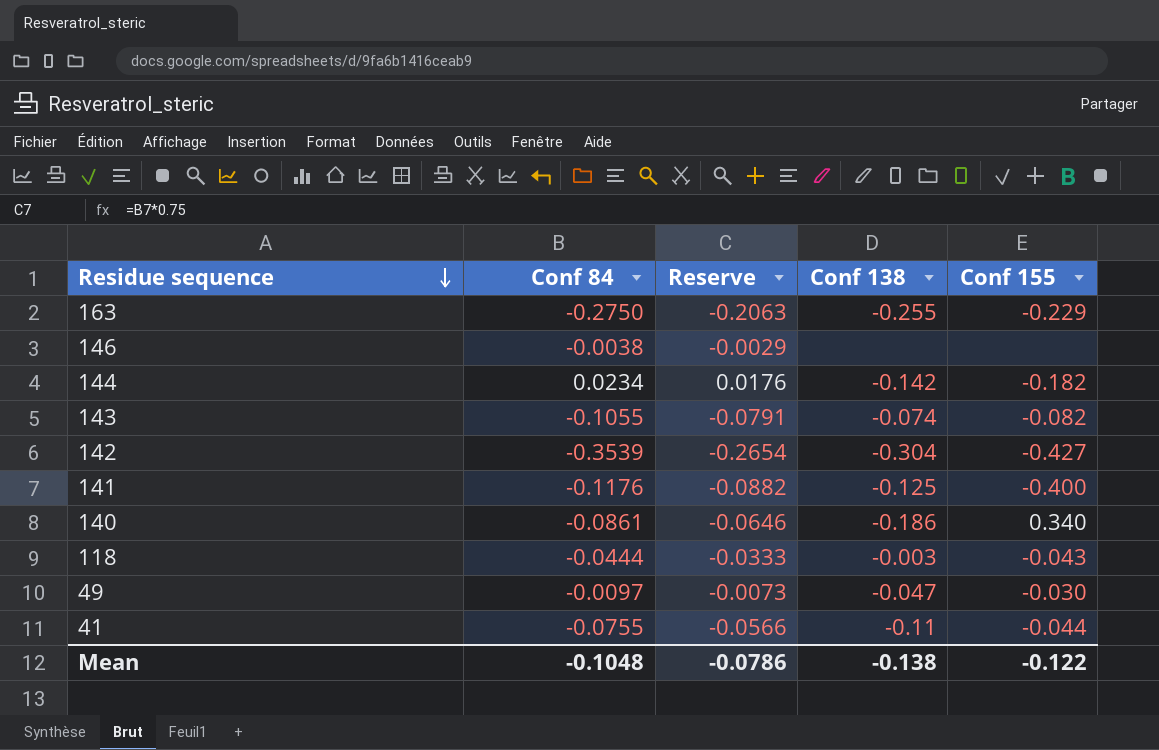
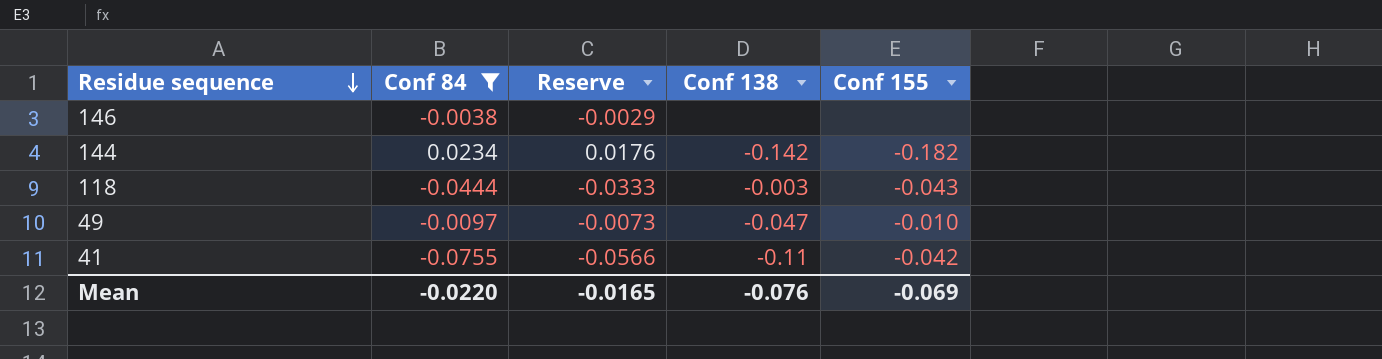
filter: none -> Conf 84 >= -0.0755
49 | Conf 155: -0.030 -> -0.010
41 | Conf 155: -0.044 -> -0.042
Mean | Conf 84: -0.1048 -> -0.0220
Mean | Reserve: -0.0786 -> -0.0165
Mean | Conf 138: -0.138 -> -0.076
Mean | Conf 155: -0.122 -> -0.069

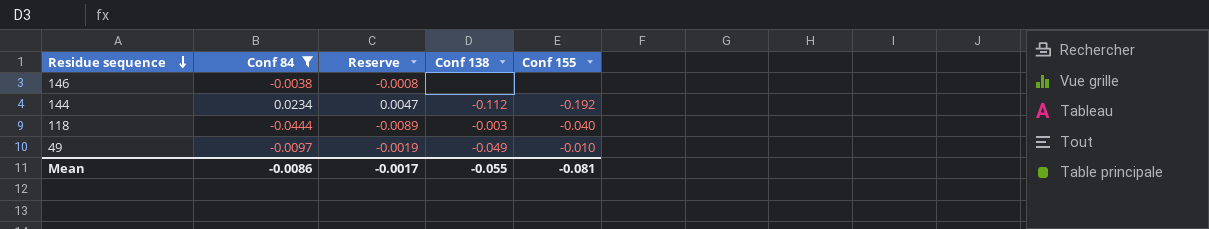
column Reserve | formula: [Conf 84] * 0.75 -> [Conf 84] * 0.2
row 41: -0.0755 | -0.0566 | -0.11 | -0.042 -> none
144 | Conf 138: -0.142 -> -0.112
144 | Conf 155: -0.182 -> -0.192
118 | Conf 155: -0.043 -> -0.040
49 | Conf 138: -0.047 -> -0.049
Mean | Conf 84: -0.0220 -> -0.0086
Mean | Reserve: -0.0165 -> -0.0017
Mean | Conf 138: -0.076 -> -0.055
Mean | Conf 155: -0.069 -> -0.081

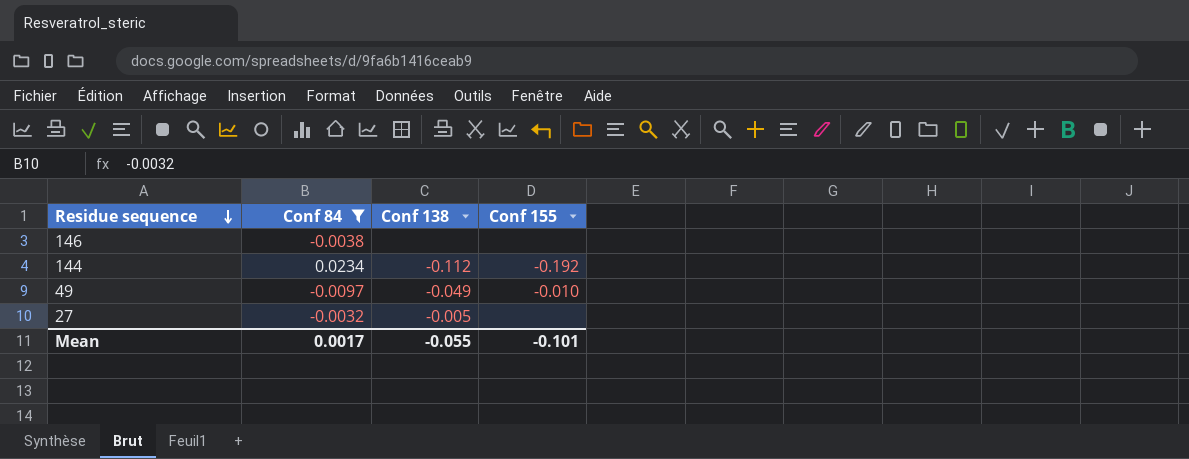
column Reserve | formula: [Conf 84] * 0.2 -> none
row 118: -0.0444 | -0.0089 | -0.003 | -0.040 -> none
row 27: none -> -0.0032 | -0.005 | none
Mean | Conf 84: -0.0086 -> 0.0017
Mean | Conf 155: -0.081 -> -0.101

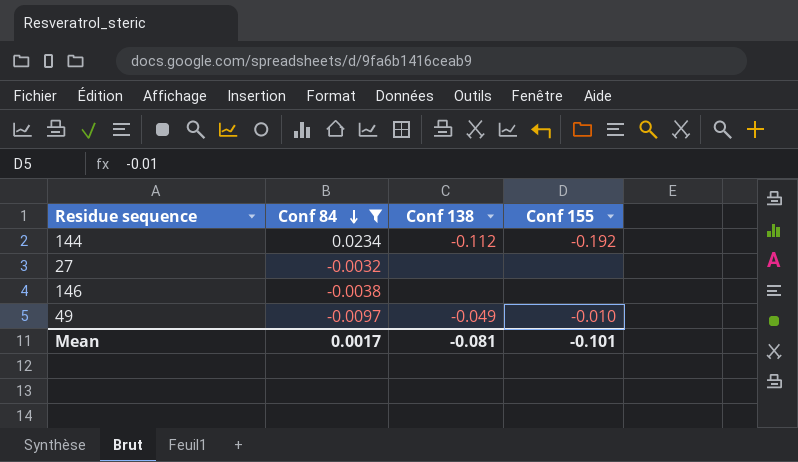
row order: Residue sequence descending -> Conf 84 descending
27 | Conf 138: -0.005 -> none
Mean | Conf 138: -0.055 -> -0.081

